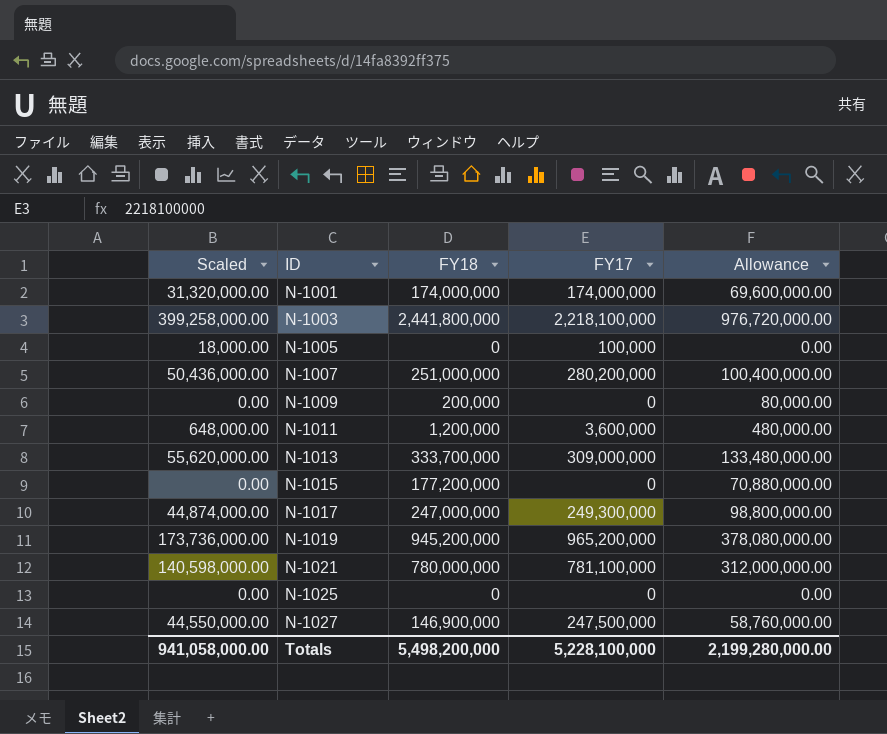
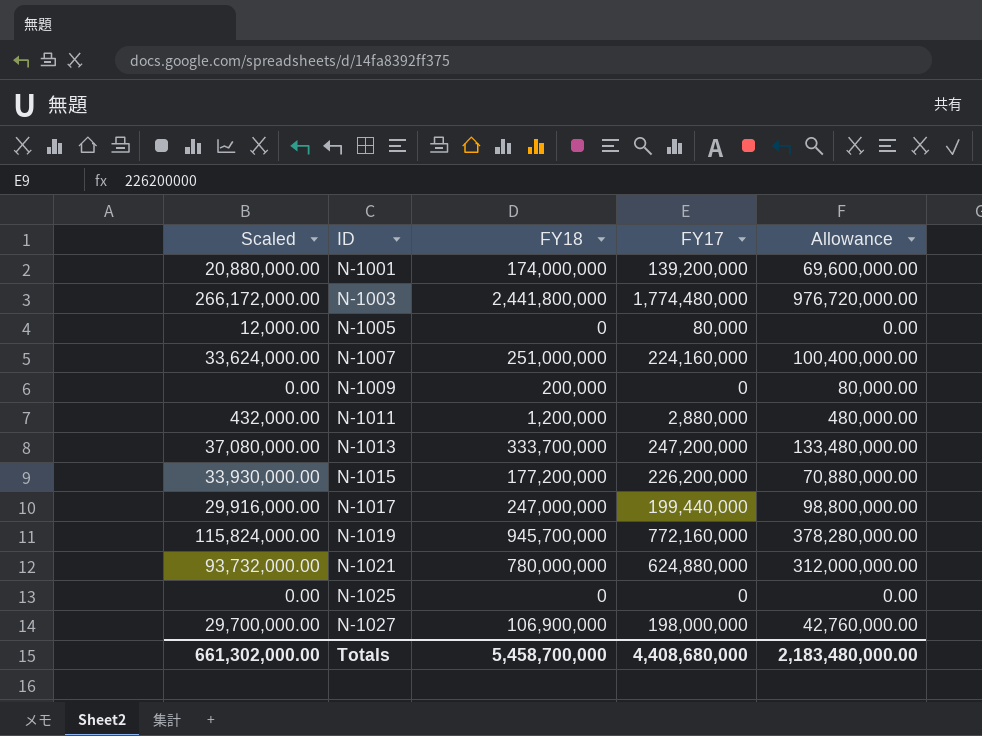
column Scaled | formula: [FY17] * 0.18 -> [FY17] * 0.15
N-1001 | FY17: 174,000,000 -> 139,200,000
N-1003 | FY17: 2,218,100,000 -> 1,774,480,000
N-1005 | FY17: 100,000 -> 80,000
N-1007 | FY17: 280,200,000 -> 224,160,000
N-1011 | FY17: 3,600,000 -> 2,880,000
N-1013 | FY17: 309,000,000 -> 247,200,000
N-1015 | FY17: 0 -> 226,200,000
N-1017 | FY17: 249,300,000 -> 199,440,000
N-1019 | FY18: 945,200,000 -> 945,700,000
N-1019 | FY17: 965,200,000 -> 772,160,000
N-1019 | Allowance: 378,080,000.00 -> 378,280,000.00
N-1021 | FY17: 781,100,000 -> 624,880,000
N-1027 | FY18: 146,900,000 -> 106,900,000
N-1027 | FY17: 247,500,000 -> 198,000,000
N-1027 | Allowance: 58,760,000.00 -> 42,760,000.00
Totals | Scaled: 941,058,000.00 -> 661,302,000.00
Totals | FY18: 5,498,200,000 -> 5,458,700,000
Totals | FY17: 5,228,100,000 -> 4,408,680,000
Totals | Allowance: 2,199,280,000.00 -> 2,183,480,000.00

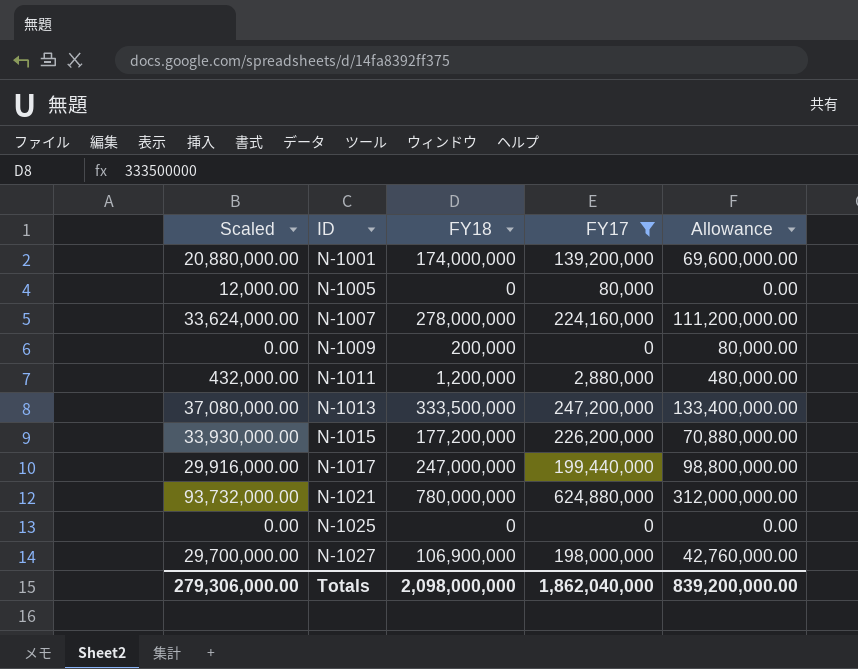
filter: none -> FY17 <= 624,880,000
N-1007 | FY18: 251,000,000 -> 278,000,000
N-1007 | Allowance: 100,400,000.00 -> 111,200,000.00
N-1013 | FY18: 333,700,000 -> 333,500,000
N-1013 | Allowance: 133,480,000.00 -> 133,400,000.00
Totals | Scaled: 661,302,000.00 -> 279,306,000.00
Totals | FY18: 5,458,700,000 -> 2,098,000,000
Totals | FY17: 4,408,680,000 -> 1,862,040,000
Totals | Allowance: 2,183,480,000.00 -> 839,200,000.00

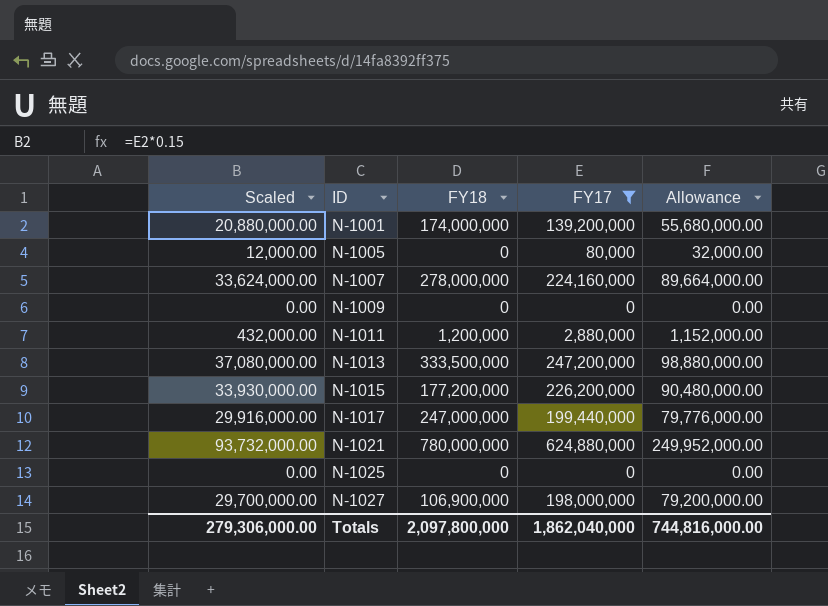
column Allowance | formula: [FY18] * 0.4 -> [FY17] * 0.4
N-1009 | FY18: 200,000 -> 0
Totals | FY18: 2,098,000,000 -> 2,097,800,000
Totals | Allowance: 839,200,000.00 -> 744,816,000.00

